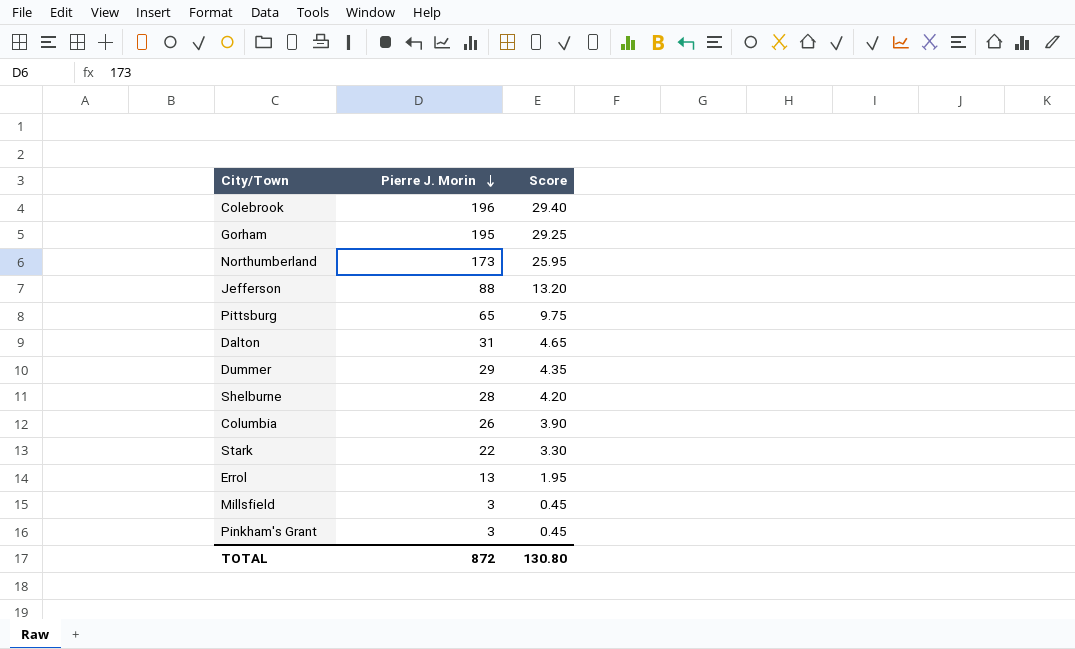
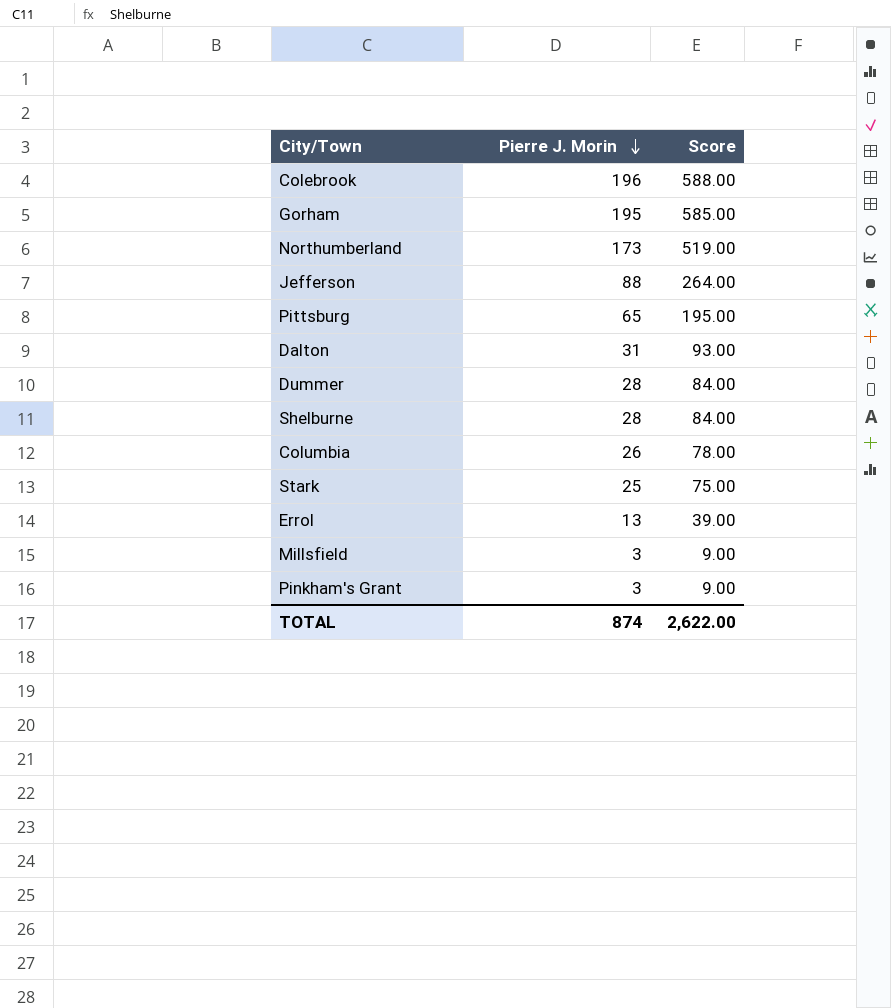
column Score | formula: [Pierre J. Morin] * 0.15 -> [Pierre J. Morin] * 3
Dummer | Pierre J. Morin: 29 -> 28
Stark | Pierre J. Morin: 22 -> 25
TOTAL | Pierre J. Morin: 872 -> 874
TOTAL | Score: 130.80 -> 2,622.00

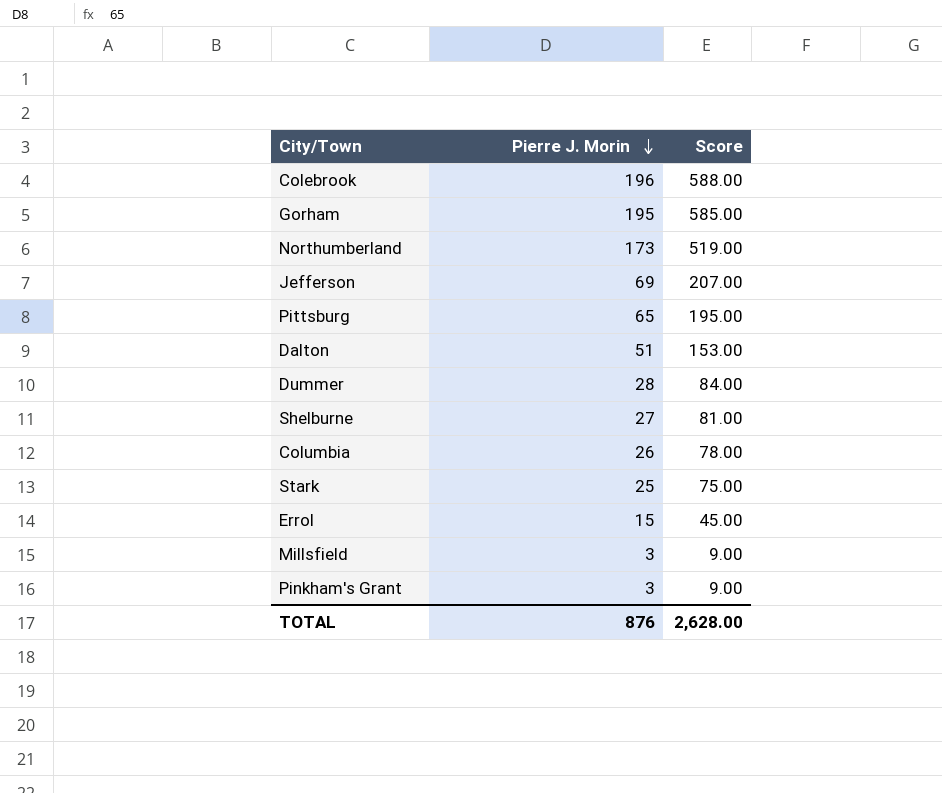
Jefferson | Pierre J. Morin: 88 -> 69
Jefferson | Score: 264.00 -> 207.00
Dalton | Pierre J. Morin: 31 -> 51
Dalton | Score: 93.00 -> 153.00
Shelburne | Pierre J. Morin: 28 -> 27
Shelburne | Score: 84.00 -> 81.00
Errol | Pierre J. Morin: 13 -> 15
Errol | Score: 39.00 -> 45.00
TOTAL | Pierre J. Morin: 874 -> 876
TOTAL | Score: 2,622.00 -> 2,628.00

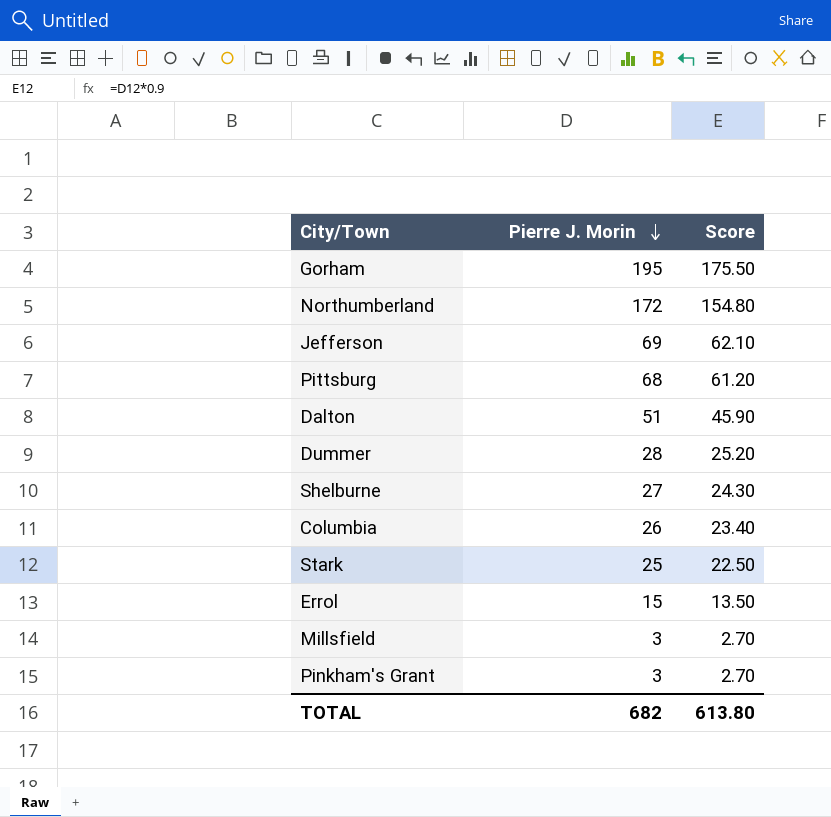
column Score | formula: [Pierre J. Morin] * 3 -> [Pierre J. Morin] * 0.9
row Colebrook: 196 | 588.00 -> none
Northumberland | Pierre J. Morin: 173 -> 172
Pittsburg | Pierre J. Morin: 65 -> 68
TOTAL | Pierre J. Morin: 876 -> 682
TOTAL | Score: 2,628.00 -> 613.80

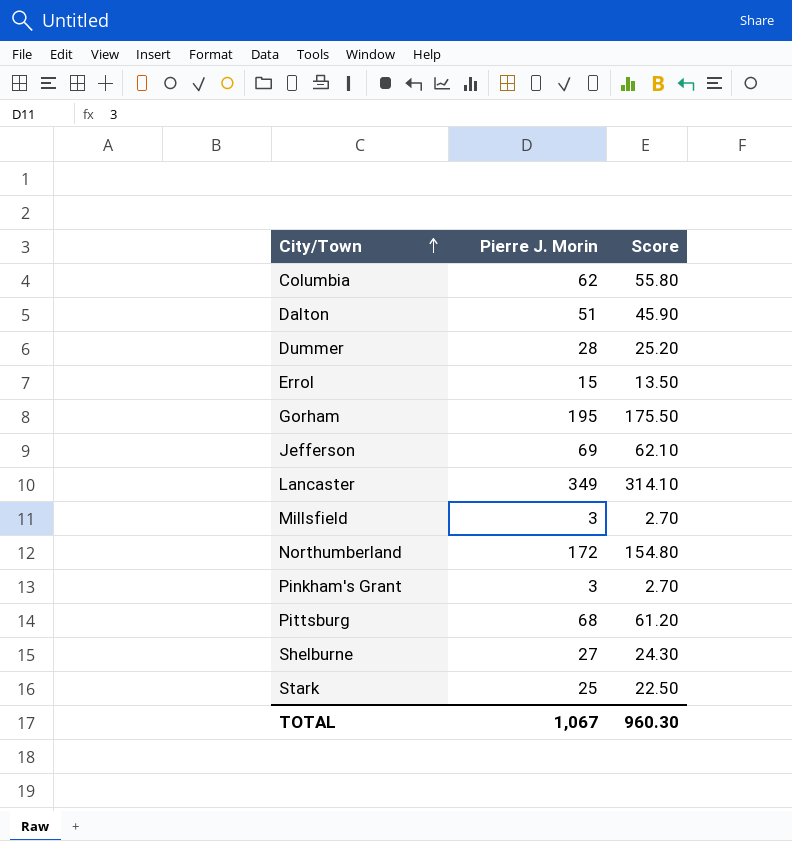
row order: Pierre J. Morin descending -> City/Town ascending
Columbia | Pierre J. Morin: 26 -> 62
Columbia | Score: 23.40 -> 55.80
row Lancaster: none -> 349 | 314.10
TOTAL | Pierre J. Morin: 682 -> 1,067
TOTAL | Score: 613.80 -> 960.30

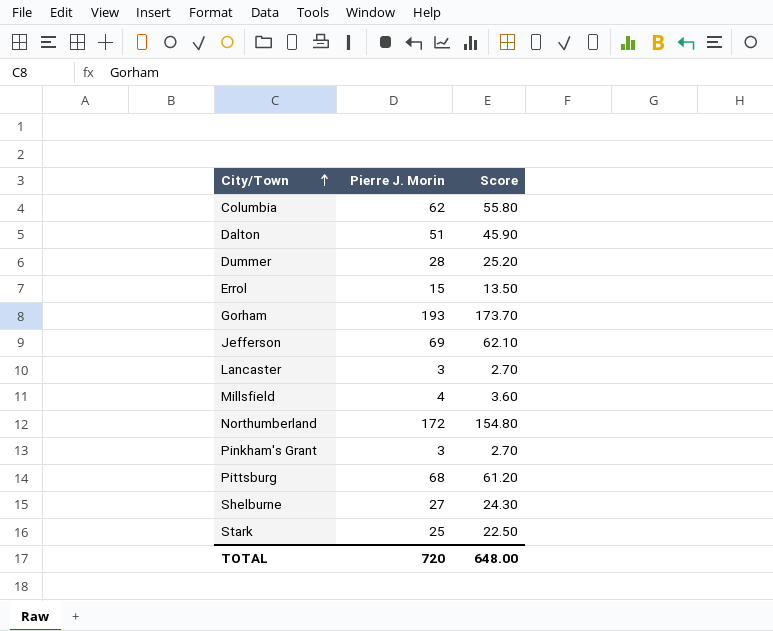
Gorham | Pierre J. Morin: 195 -> 193
Gorham | Score: 175.50 -> 173.70
Lancaster | Pierre J. Morin: 349 -> 3
Lancaster | Score: 314.10 -> 2.70
Millsfield | Pierre J. Morin: 3 -> 4
Millsfield | Score: 2.70 -> 3.60
TOTAL | Pierre J. Morin: 1,067 -> 720
TOTAL | Score: 960.30 -> 648.00

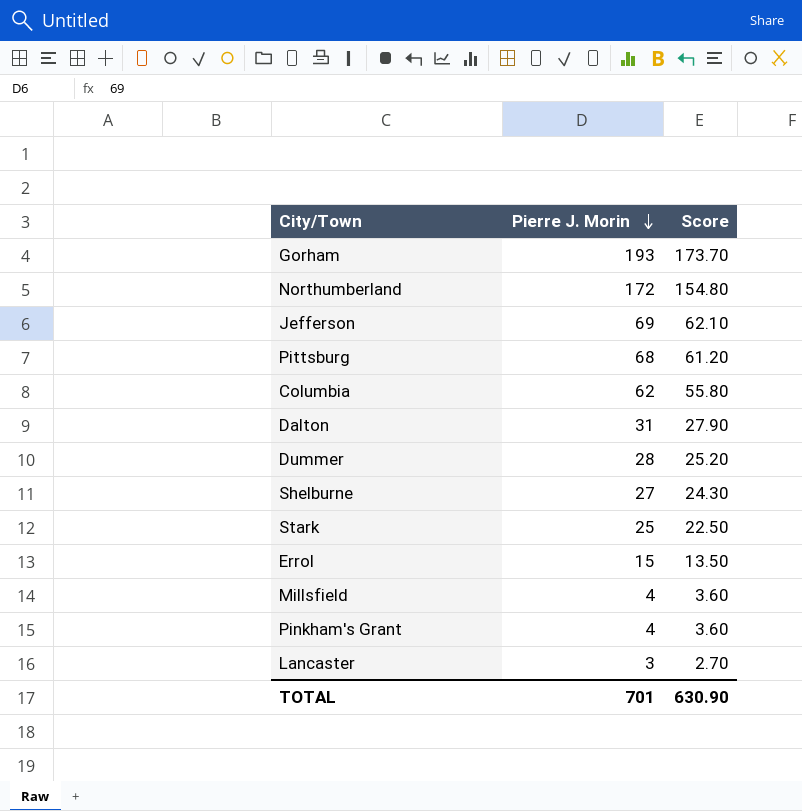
row order: City/Town ascending -> Pierre J. Morin descending
Dalton | Pierre J. Morin: 51 -> 31
Dalton | Score: 45.90 -> 27.90
Pinkham's Grant | Pierre J. Morin: 3 -> 4
Pinkham's Grant | Score: 2.70 -> 3.60
TOTAL | Pierre J. Morin: 720 -> 701
TOTAL | Score: 648.00 -> 630.90

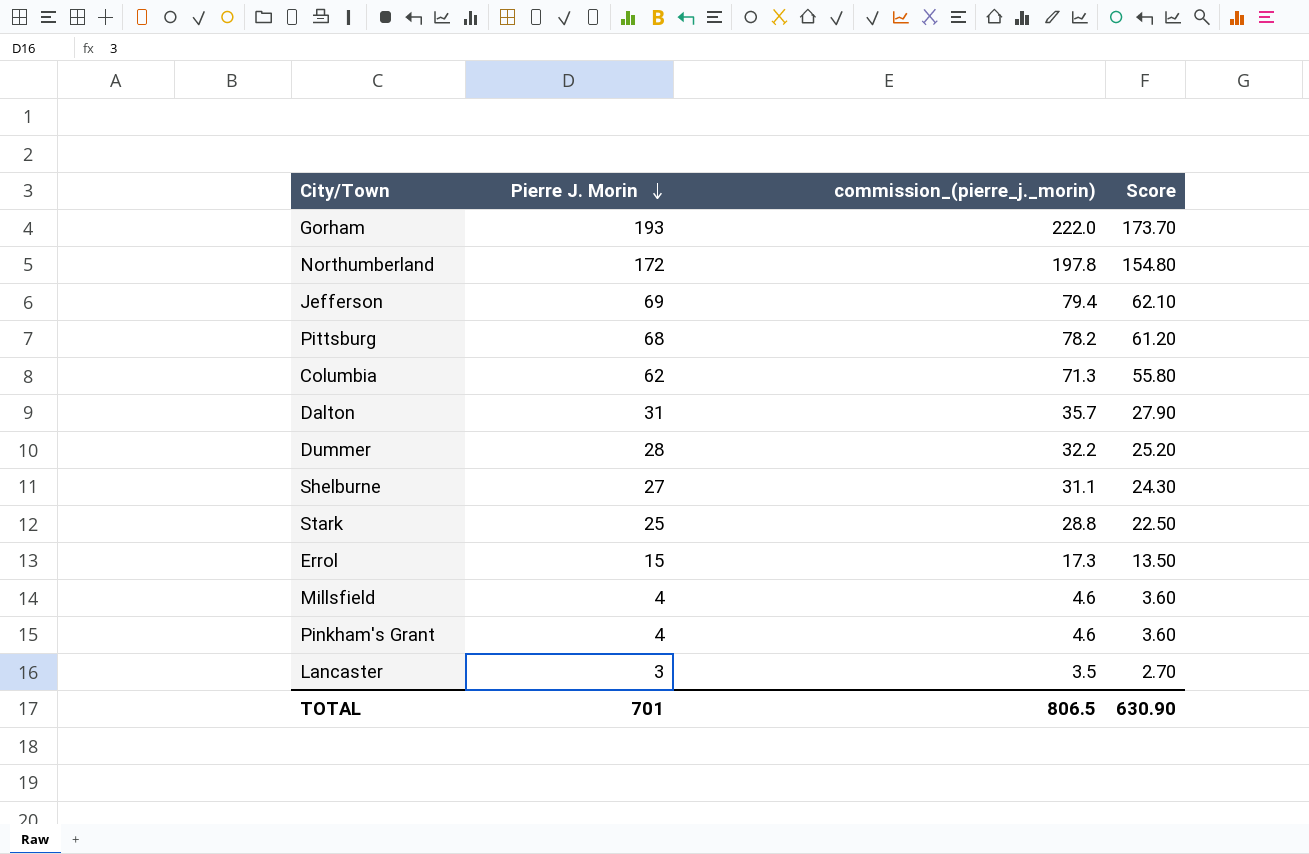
column commission_(pierre_j._morin) | formula: none -> [Pierre J. Morin] * 1.15

